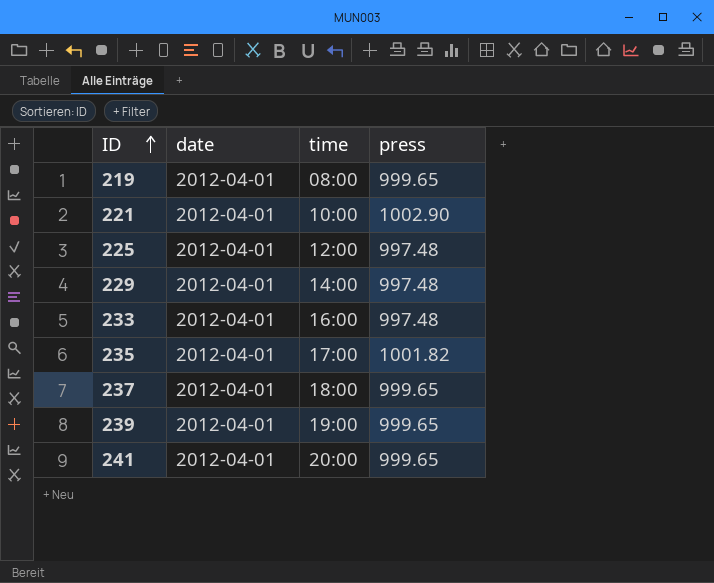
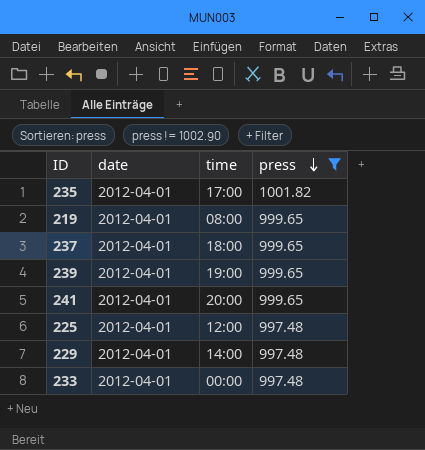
filter: none -> press != 1002.90
row order: ID ascending -> press descending
233 | time: 16:00 -> 00:00

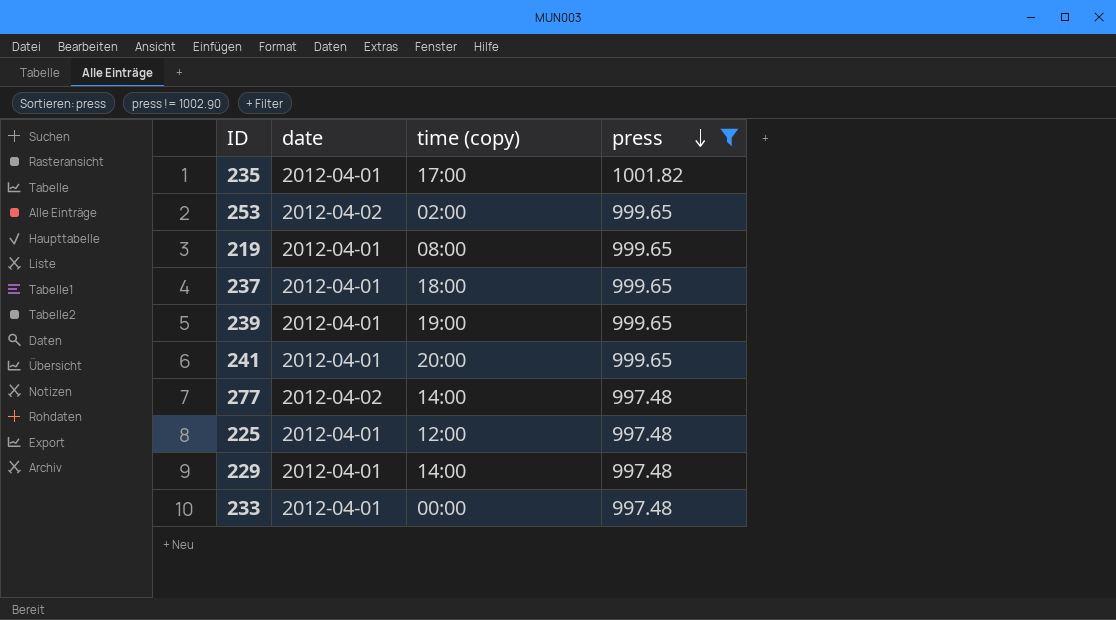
column name: time -> time (copy)
row 253: none -> 2012-04-02 | 02:00 | 999.65
row 277: none -> 2012-04-02 | 14:00 | 997.48

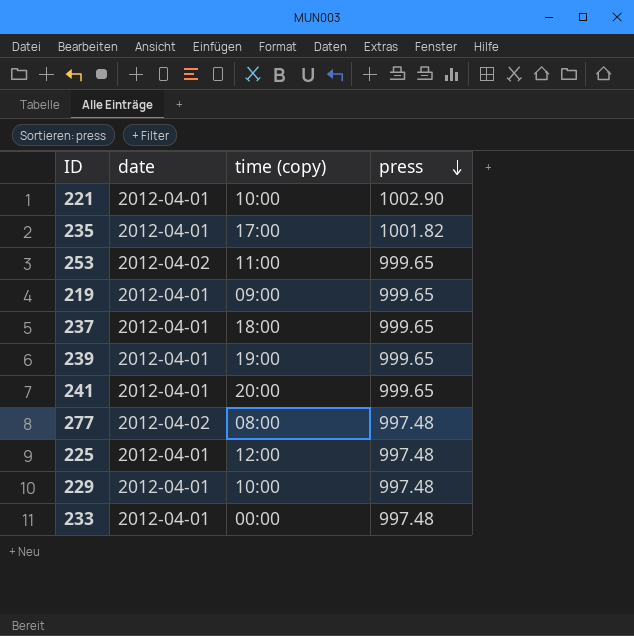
filter: press != 1002.90 -> none
253 | time (copy): 02:00 -> 11:00
219 | time (copy): 08:00 -> 09:00
277 | time (copy): 14:00 -> 08:00
229 | time (copy): 14:00 -> 10:00

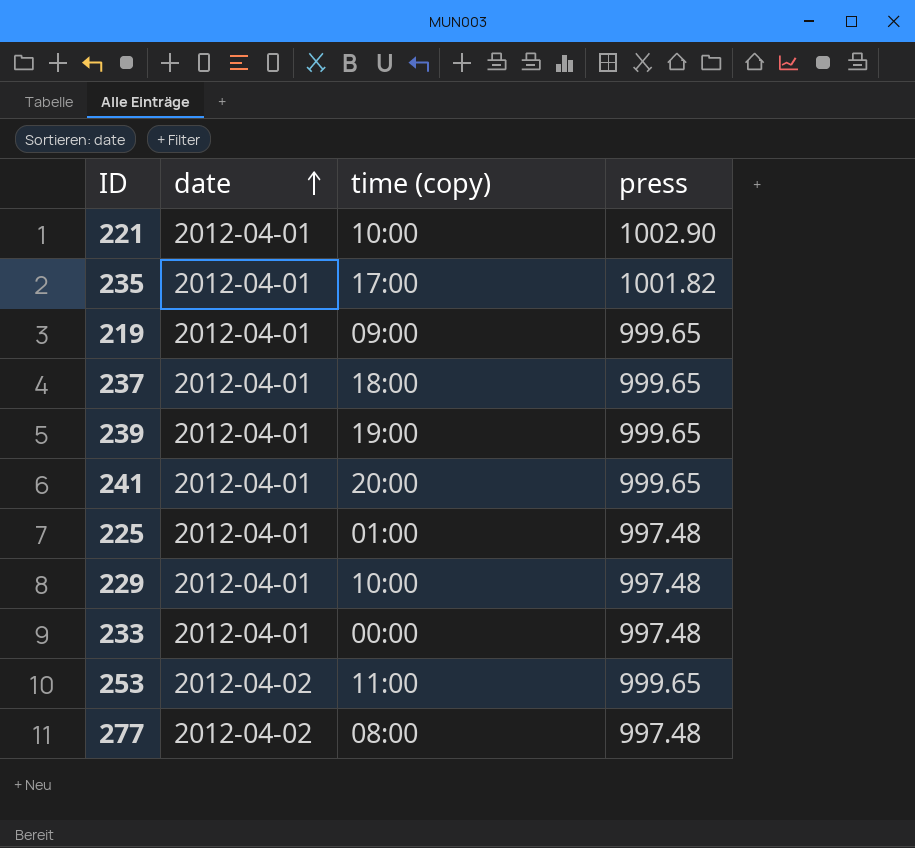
row order: press descending -> date ascending
225 | time (copy): 12:00 -> 01:00

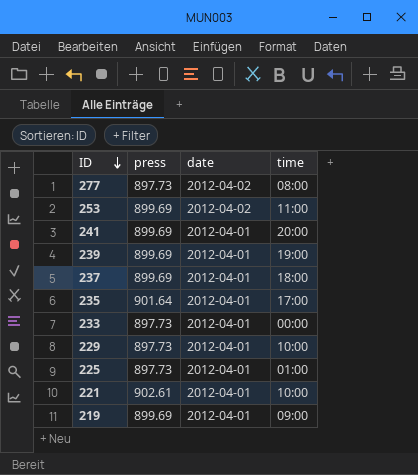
row order: date ascending -> ID descending
column press | position: 4 -> 2
column name: time (copy) -> time
277 | press: 997.48 -> 897.73
253 | press: 999.65 -> 899.69
241 | press: 999.65 -> 899.69
239 | press: 999.65 -> 899.69
237 | press: 999.65 -> 899.69
235 | press: 1001.82 -> 901.64
233 | press: 997.48 -> 897.73
229 | press: 997.48 -> 897.73
225 | press: 997.48 -> 897.73
221 | press: 1002.90 -> 902.61
219 | press: 999.65 -> 899.69

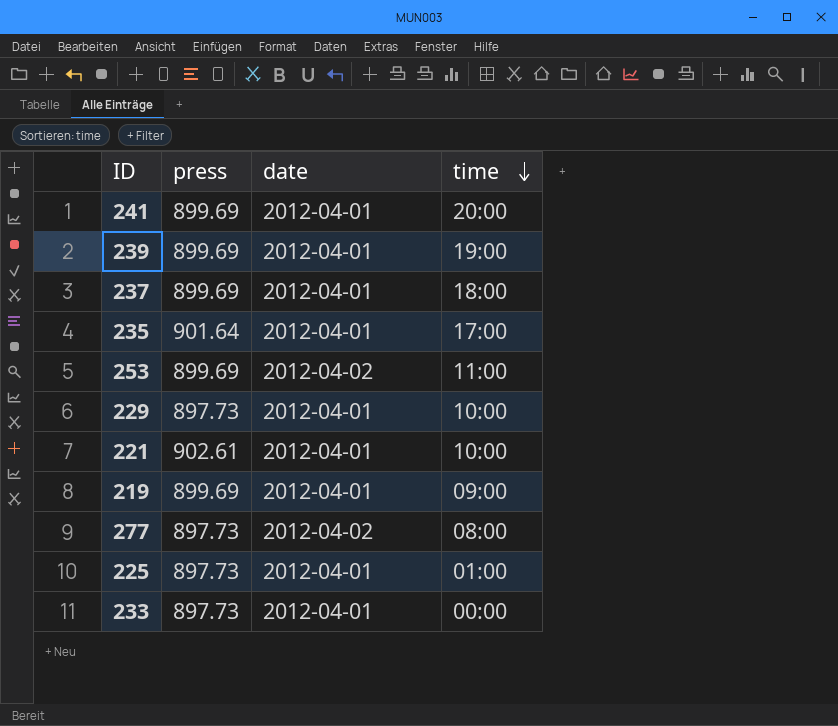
row order: ID descending -> time descending

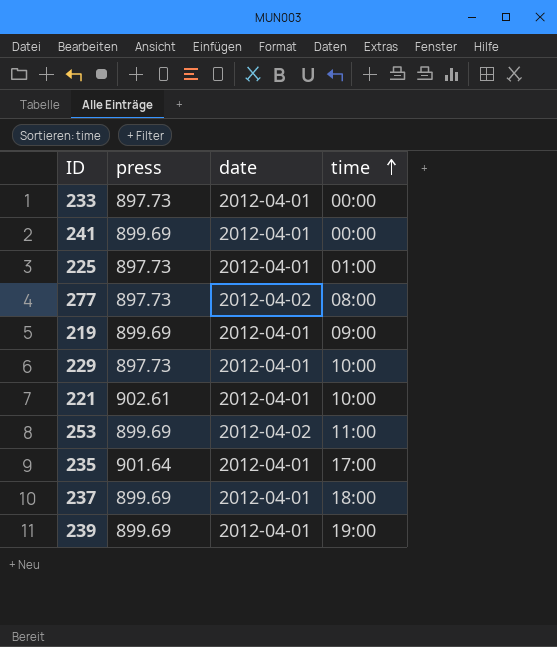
row order: time descending -> time ascending
241 | time: 20:00 -> 00:00

